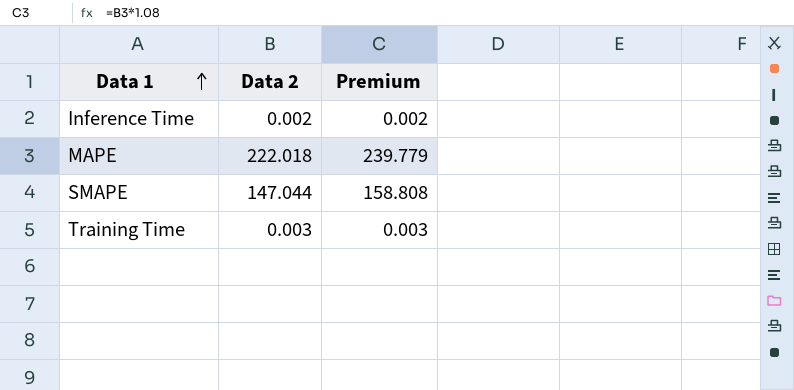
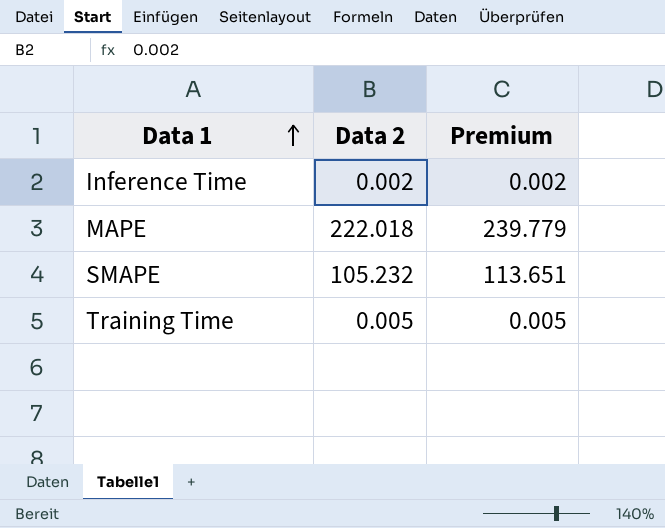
SMAPE | Data 2: 147.044 -> 105.232
SMAPE | Premium: 158.808 -> 113.651
Training Time | Data 2: 0.003 -> 0.005
Training Time | Premium: 0.003 -> 0.005

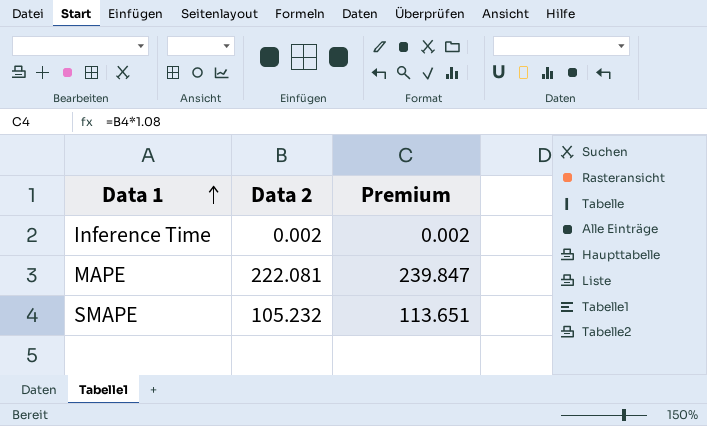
row Training Time: 0.005 | 0.005 -> none
MAPE | Data 2: 222.018 -> 222.081
MAPE | Premium: 239.779 -> 239.847

